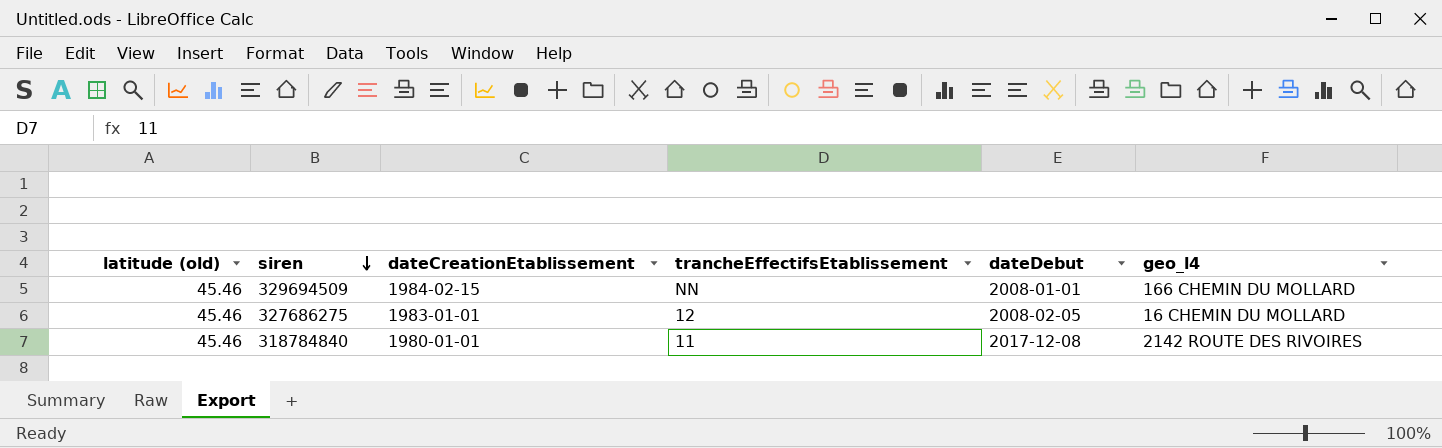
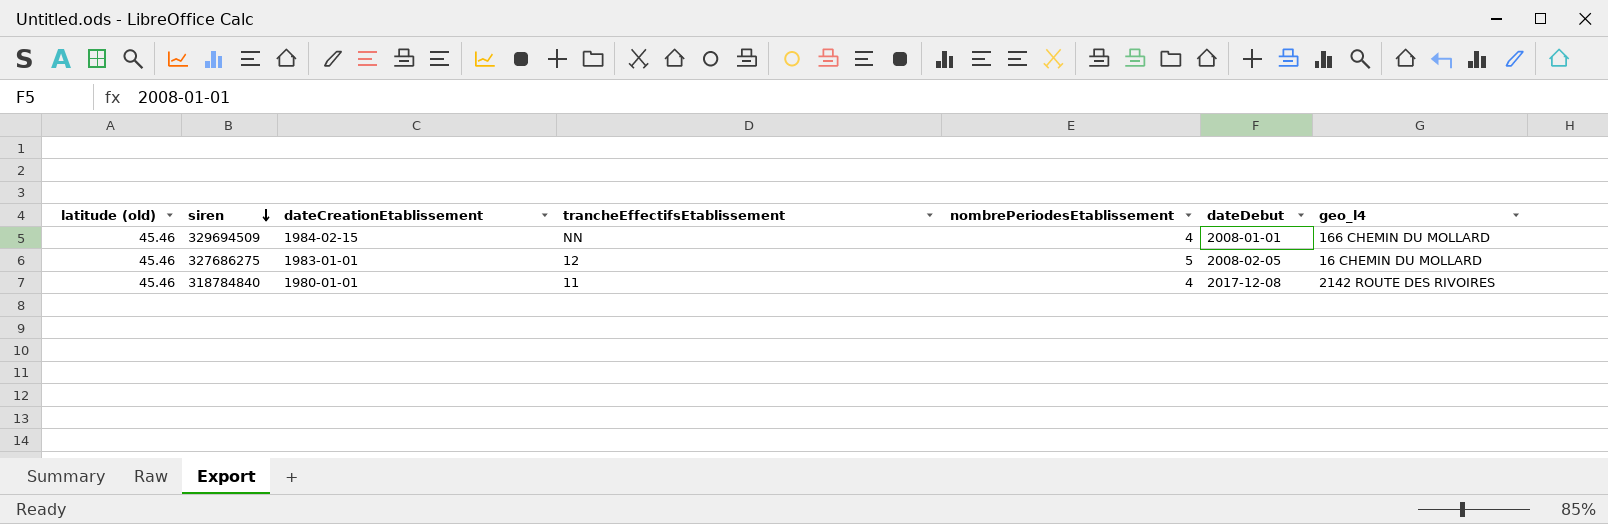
column nombrePeriodesEtablissement | position: none -> 5

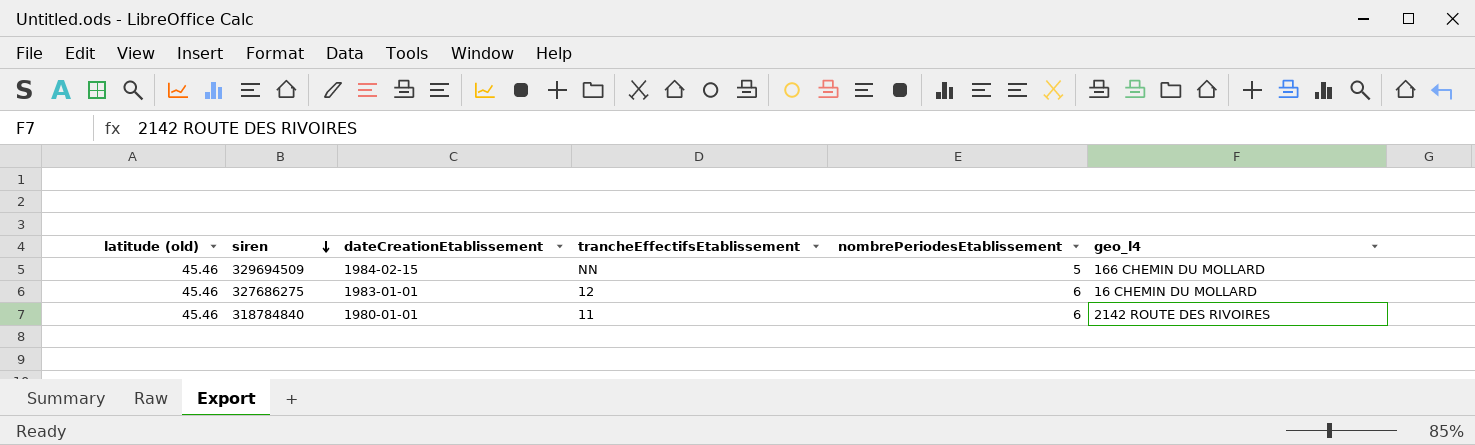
column dateDebut | position: 6 -> none
329694509 | nombrePeriodesEtablissement: 4 -> 5
327686275 | nombrePeriodesEtablissement: 5 -> 6
318784840 | nombrePeriodesEtablissement: 4 -> 6

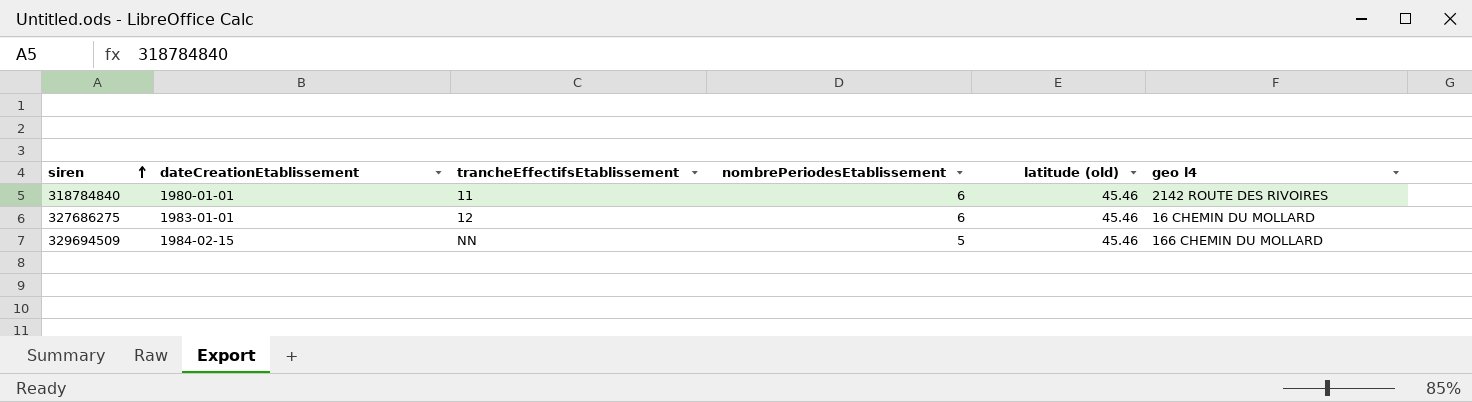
row order: siren descending -> siren ascending
column latitude (old) | position: 1 -> 5
column name: geo_l4 -> geo l4

